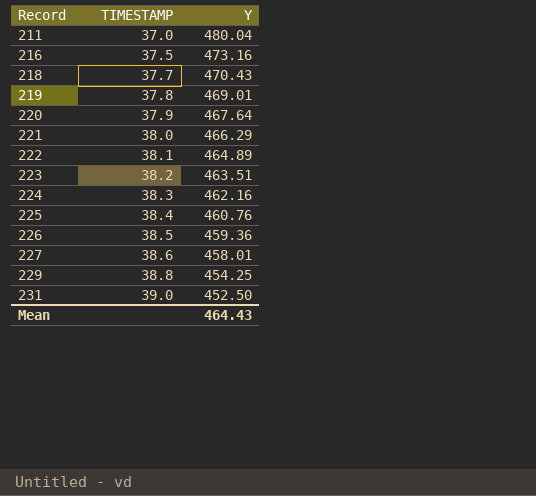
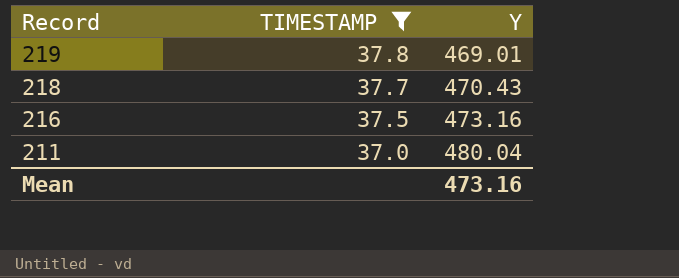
filter: none -> TIMESTAMP <= 37.8
row order: Record ascending -> Record descending
Mean | Y: 464.43 -> 473.16

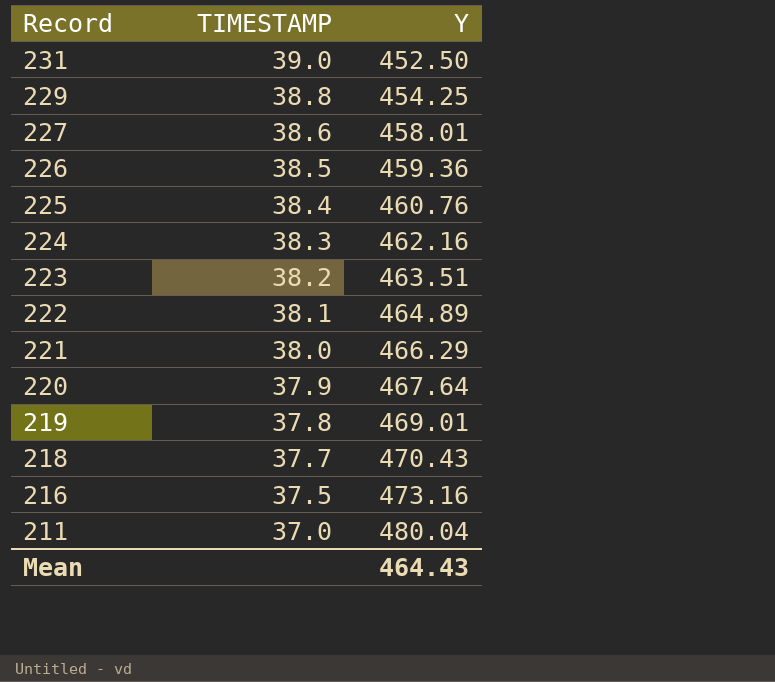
filter: TIMESTAMP <= 37.8 -> none
Mean | Y: 473.16 -> 464.43

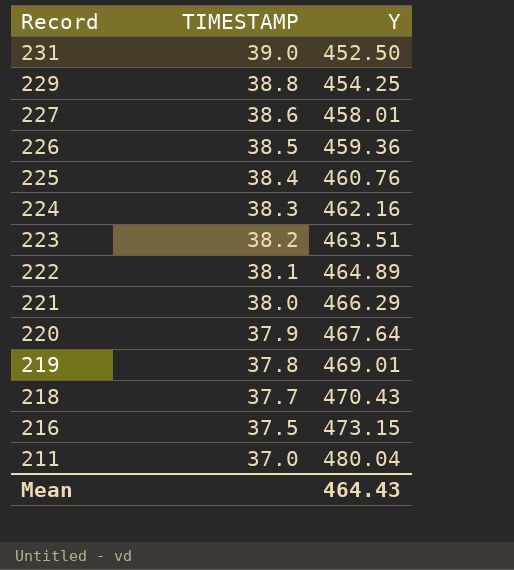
216 | Y: 473.16 -> 473.15

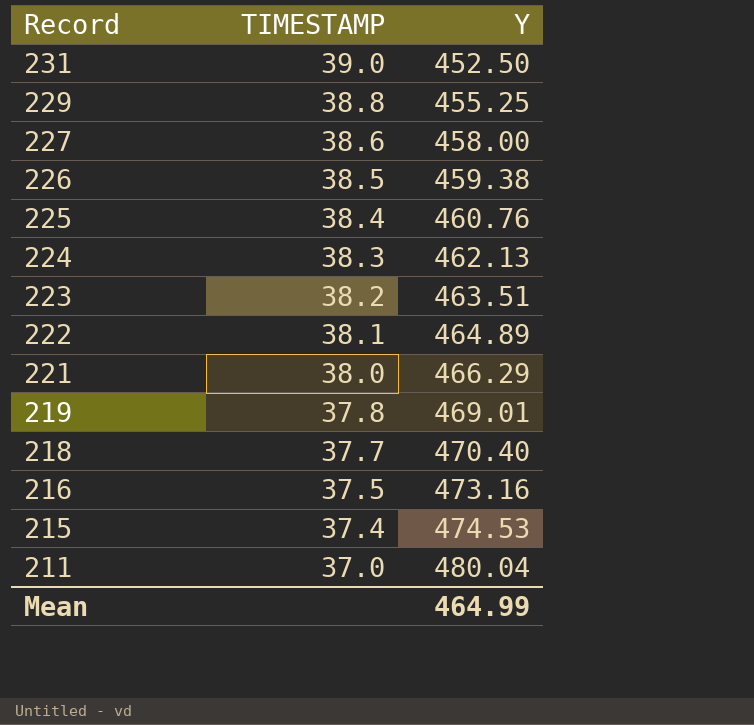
row 220: 37.9 | 467.64 -> none
229 | Y: 454.25 -> 455.25
227 | Y: 458.01 -> 458.00
226 | Y: 459.36 -> 459.38
224 | Y: 462.16 -> 462.13
218 | Y: 470.43 -> 470.40
216 | Y: 473.15 -> 473.16
row 215: none -> 37.4 | 474.53
Mean | Y: 464.43 -> 464.99

